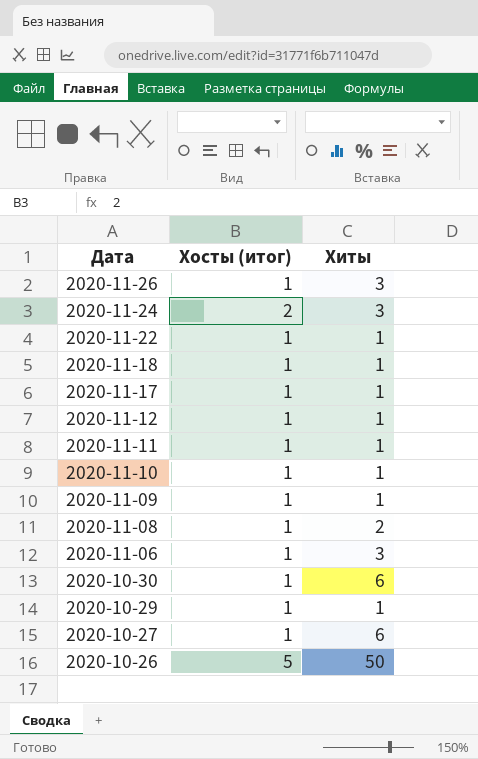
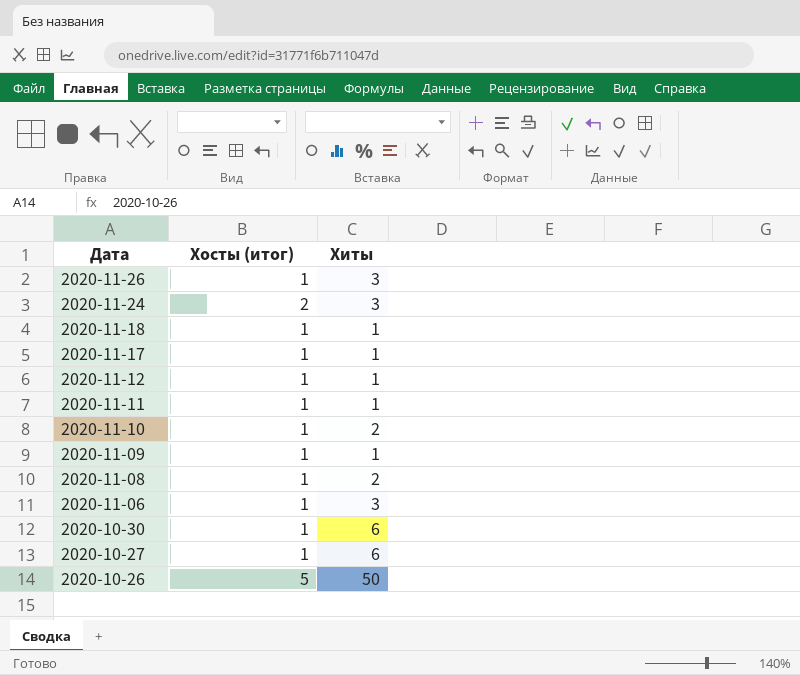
row 2020-11-22: 1 | 1 -> none
row 2020-10-29: 1 | 1 -> none
2020-11-10 | Хиты: 1 -> 2

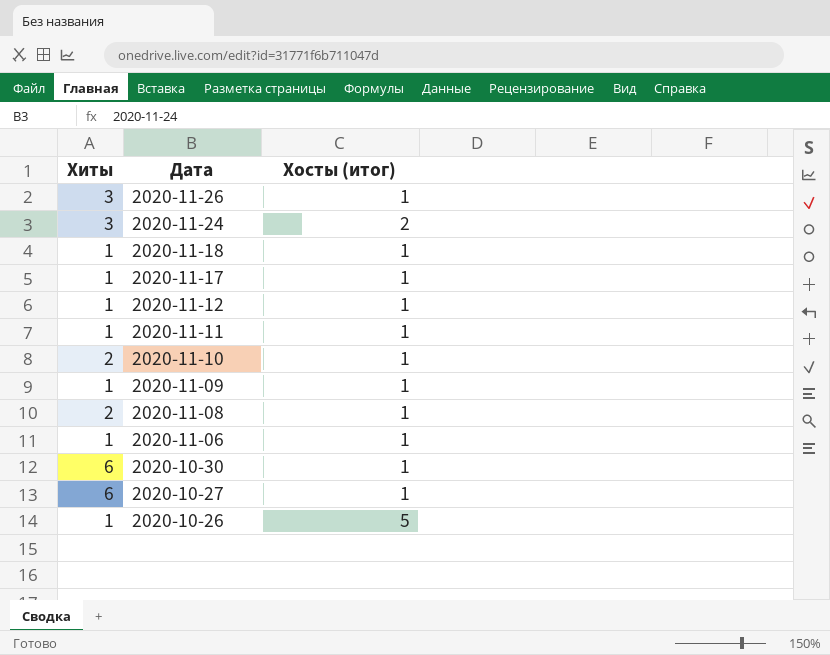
column Хиты | position: 3 -> 1
2020-11-06 | Хиты: 3 -> 1
2020-10-26 | Хиты: 50 -> 1

